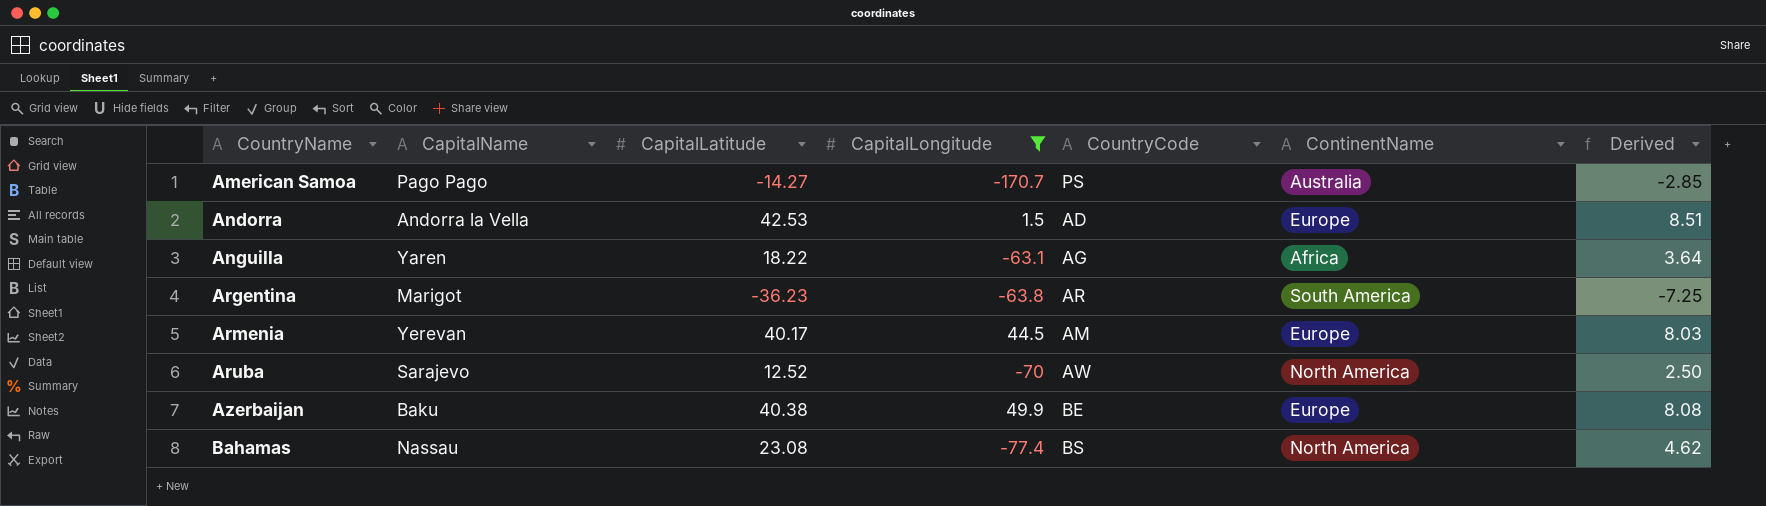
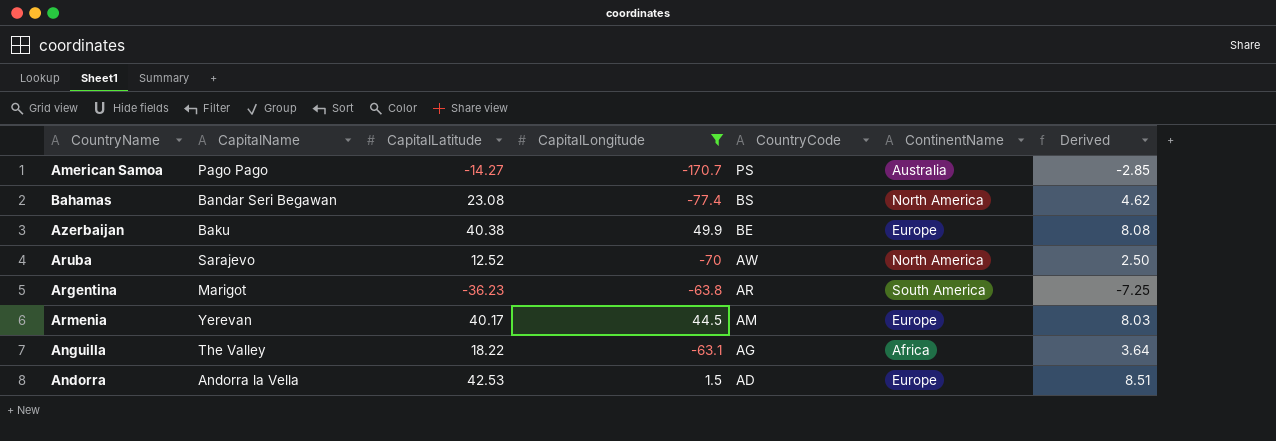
row order: CountryName ascending -> CountryCode descending
Bahamas | CapitalName: Nassau -> Bandar Seri Begawan
Anguilla | CapitalName: Yaren -> The Valley

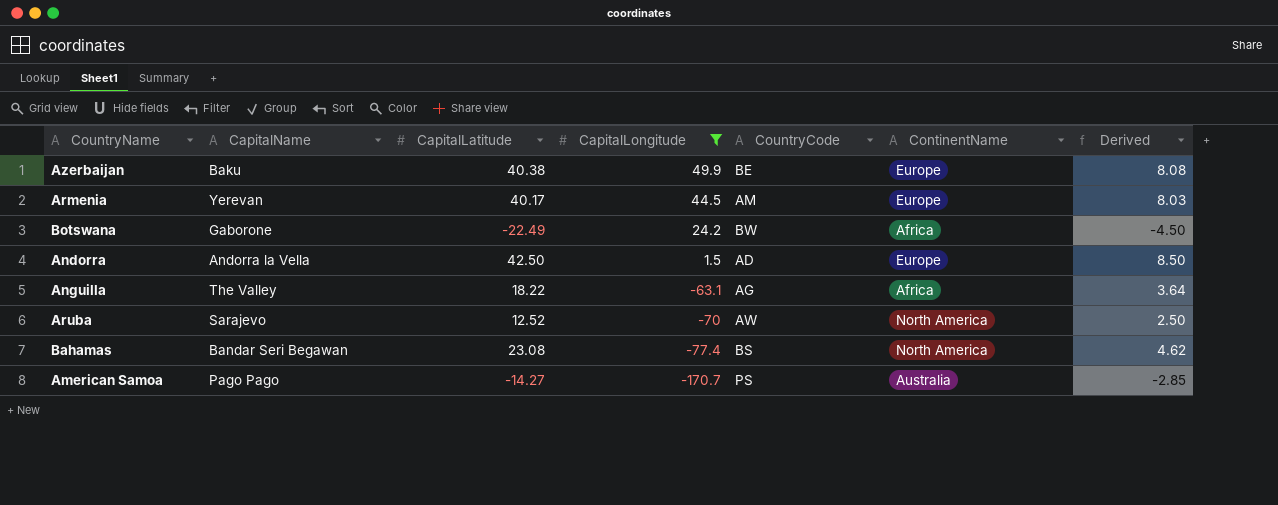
row order: CountryCode descending -> CapitalLongitude descending
row Argentina: Marigot | -36.23 | -63.8 | AR | South America | -7.25 -> none
row Botswana: none -> Gaborone | -22.49 | 24.2 | BW | Africa | -4.50
Andorra | CapitalLatitude: 42.53 -> 42.50
Andorra | Derived: 8.51 -> 8.50

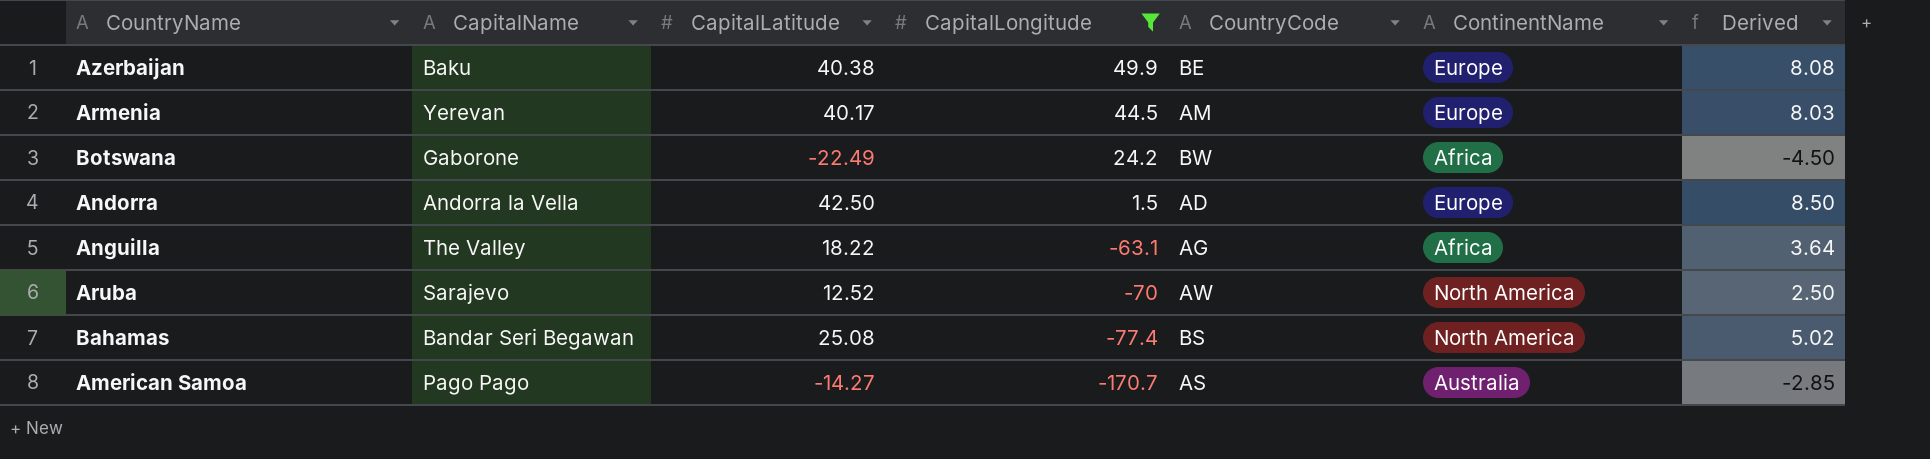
Bahamas | CapitalLatitude: 23.08 -> 25.08
Bahamas | Derived: 4.62 -> 5.02
American Samoa | CountryCode: PS -> AS

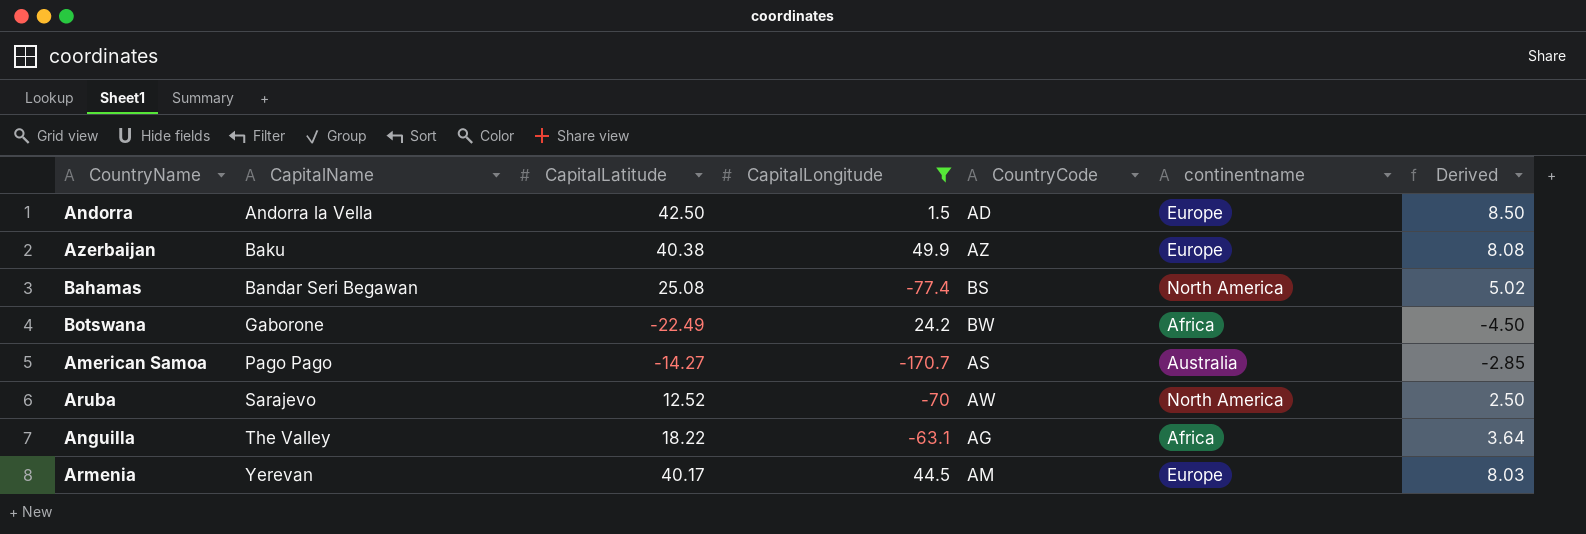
row order: CapitalLongitude descending -> CapitalName ascending
column name: ContinentName -> continentname
Azerbaijan | CountryCode: BE -> AZ

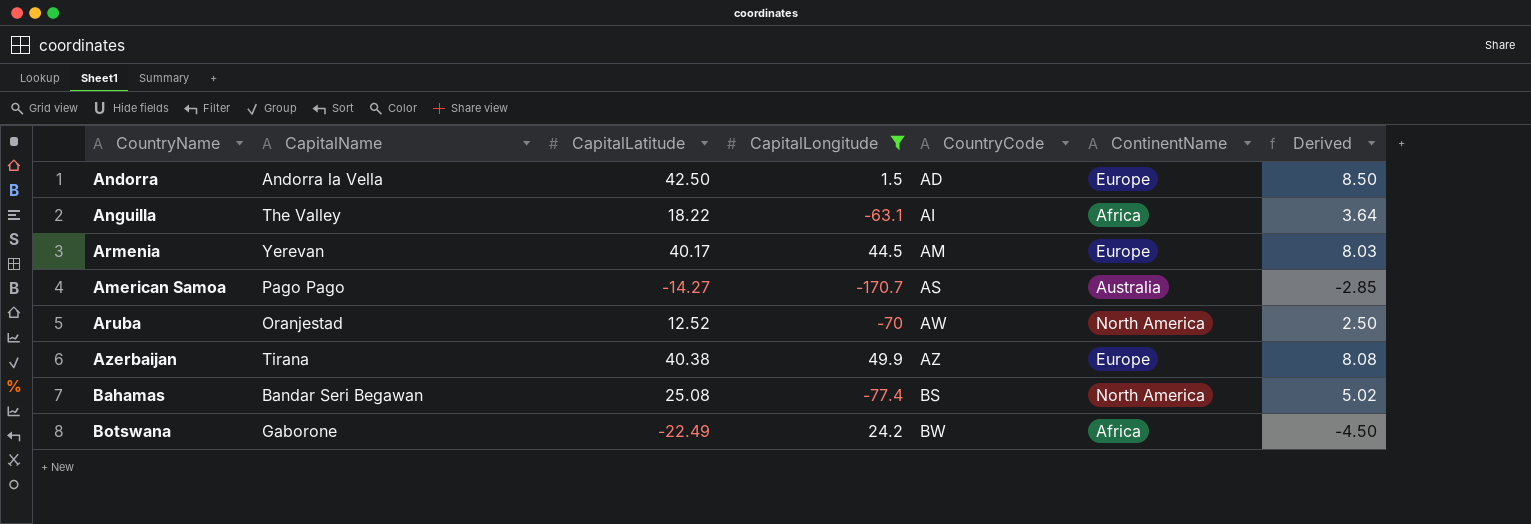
row order: CapitalName ascending -> CountryCode ascending
column name: continentname -> ContinentName
Anguilla | CountryCode: AG -> AI
Aruba | CapitalName: Sarajevo -> Oranjestad
Azerbaijan | CapitalName: Baku -> Tirana

